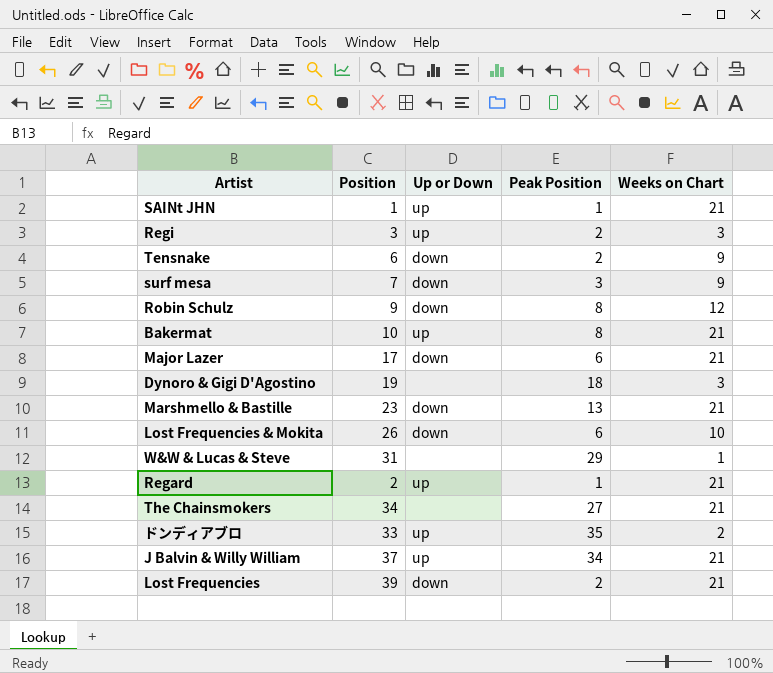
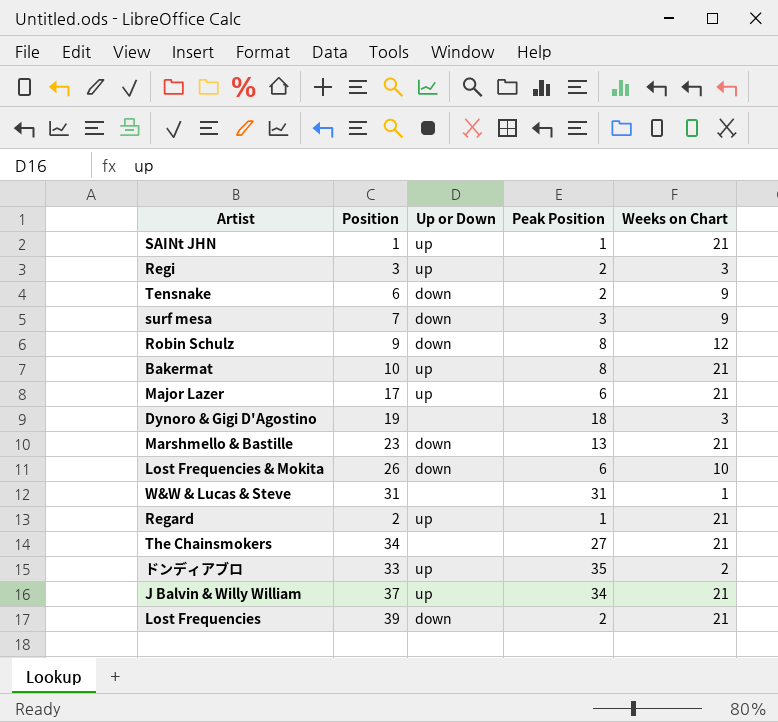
Major Lazer | Up or Down: down -> up
W&W & Lucas & Steve | Peak Position: 29 -> 31

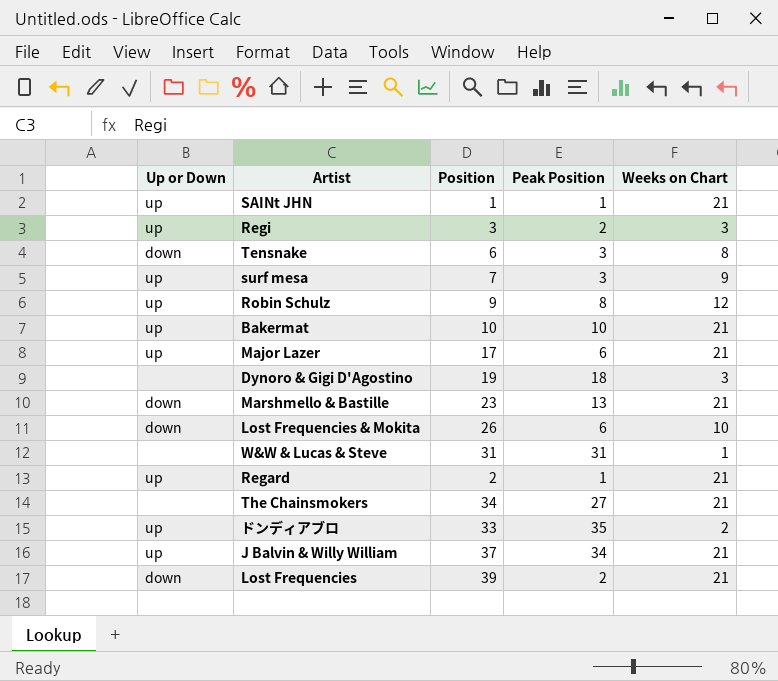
column Up or Down | position: 3 -> 1
Tensnake | Peak Position: 2 -> 3
Tensnake | Weeks on Chart: 9 -> 8
surf mesa | Up or Down: down -> up
Robin Schulz | Up or Down: down -> up
Bakermat | Peak Position: 8 -> 10

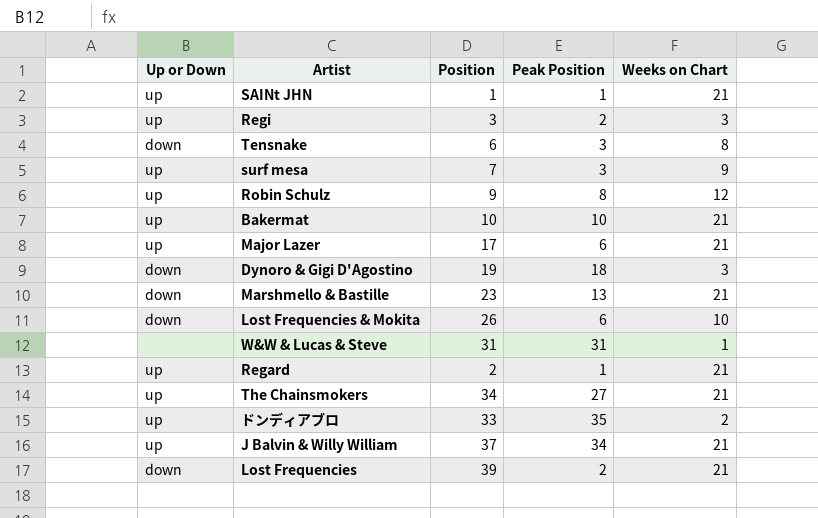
Dynoro & Gigi D'Agostino | Up or Down: none -> down
The Chainsmokers | Up or Down: none -> up

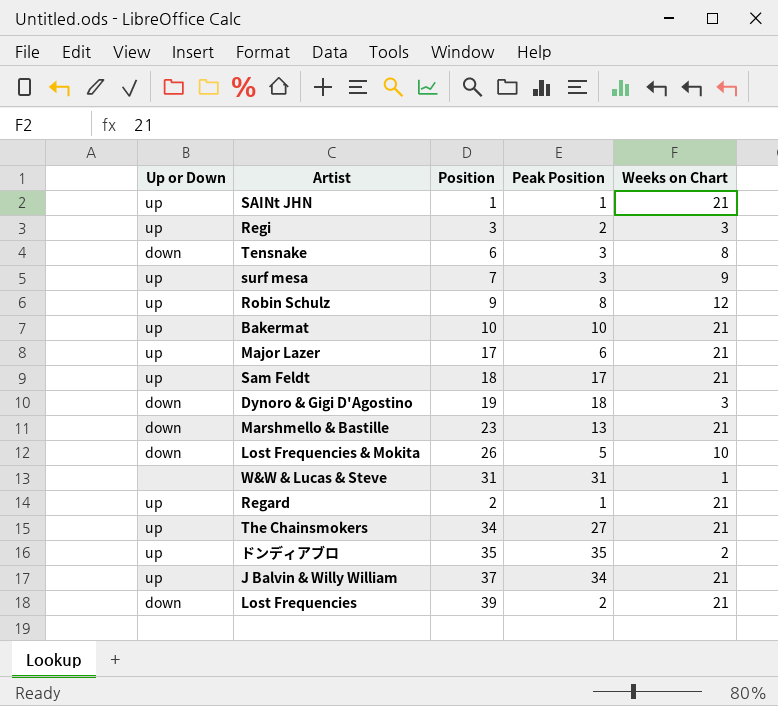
row Sam Feldt: none -> up | 18 | 17 | 21
Lost Frequencies & Mokita | Peak Position: 6 -> 5
ドンディアブロ | Position: 33 -> 35

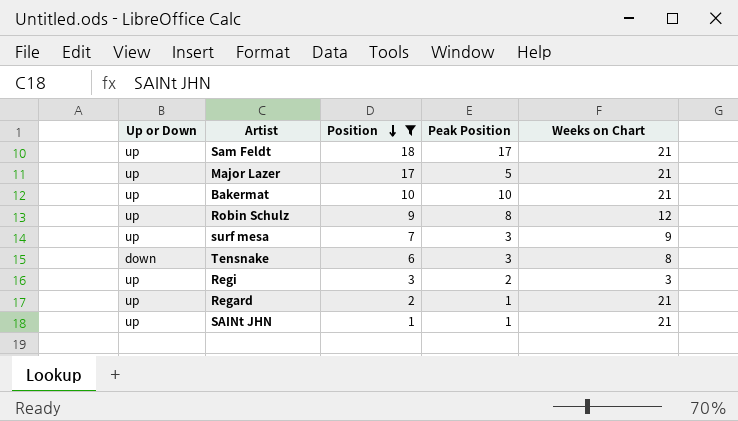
filter: none -> Position <= 18
row order: none -> Position descending
Major Lazer | Peak Position: 6 -> 5

